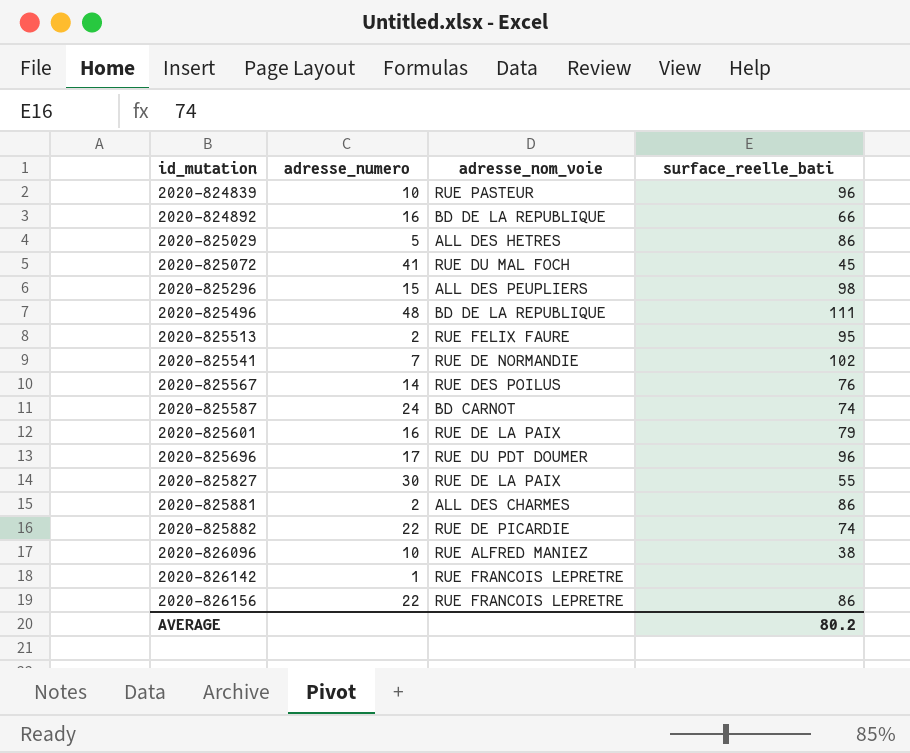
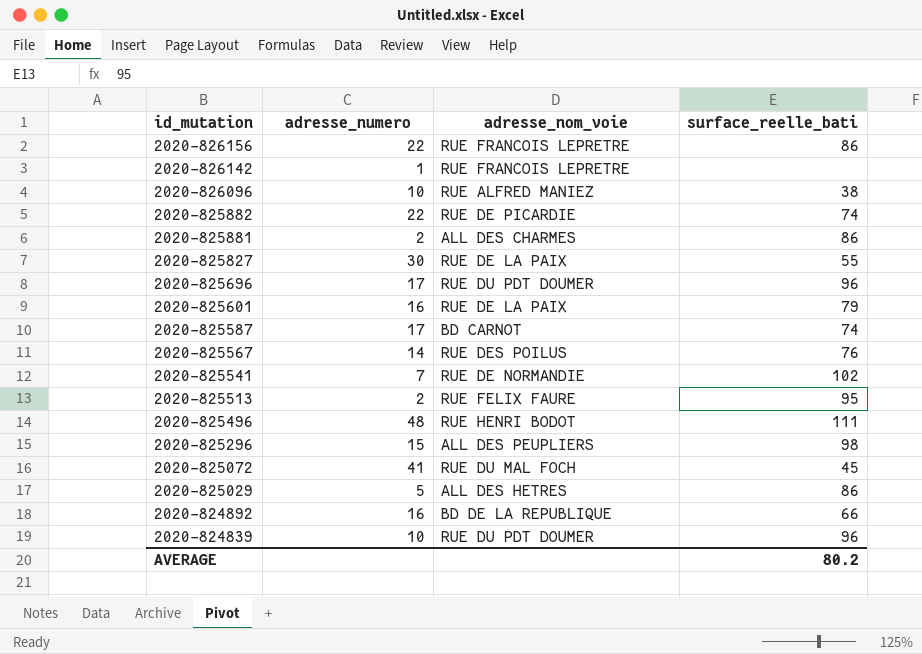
row order: id_mutation ascending -> id_mutation descending
2020-825587 | adresse_numero: 24 -> 17
2020-825496 | adresse_nom_voie: BD DE LA REPUBLIQUE -> RUE HENRI BODOT
2020-824839 | adresse_nom_voie: RUE PASTEUR -> RUE DU PDT DOUMER

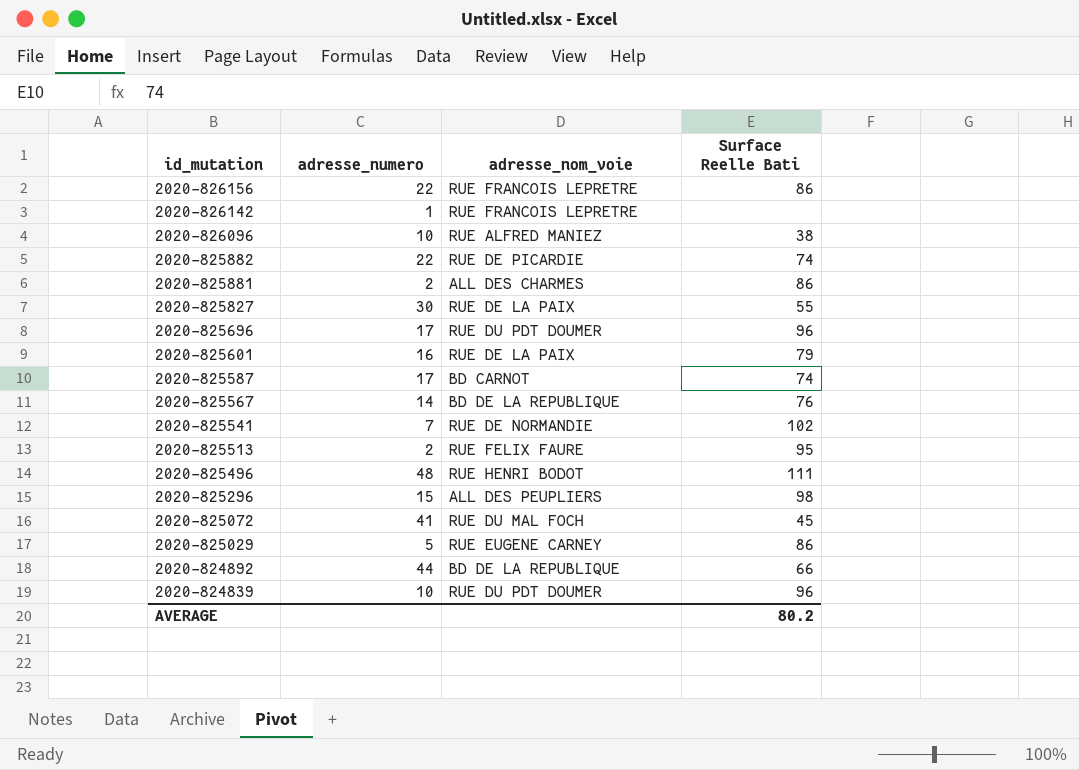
column name: surface_reelle_bati -> Surface Reelle Bati
2020-825567 | adresse_nom_voie: RUE DES POILUS -> BD DE LA REPUBLIQUE
2020-825029 | adresse_nom_voie: ALL DES HETRES -> RUE EUGENE CARNEY
2020-824892 | adresse_numero: 16 -> 44

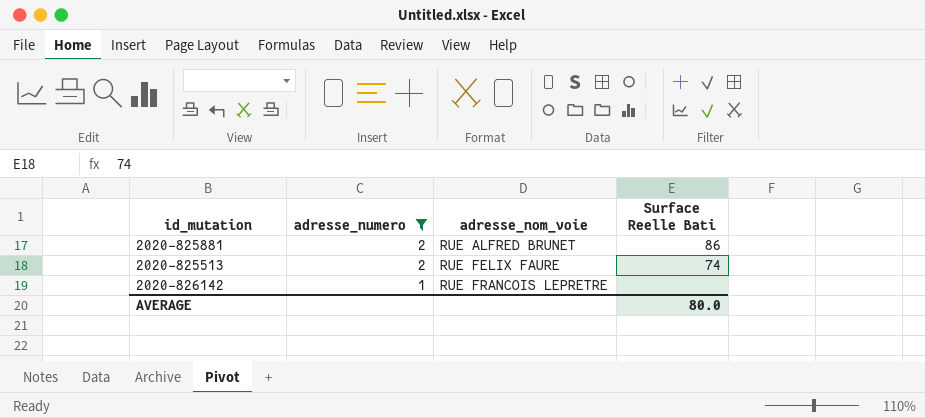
filter: none -> adresse_numero <= 2
row order: id_mutation descending -> adresse_numero descending
2020-825881 | adresse_nom_voie: ALL DES CHARMES -> RUE ALFRED BRUNET
2020-825513 | Surface Reelle Bati: 95 -> 74
AVERAGE | Surface Reelle Bati: 80.2 -> 80.0

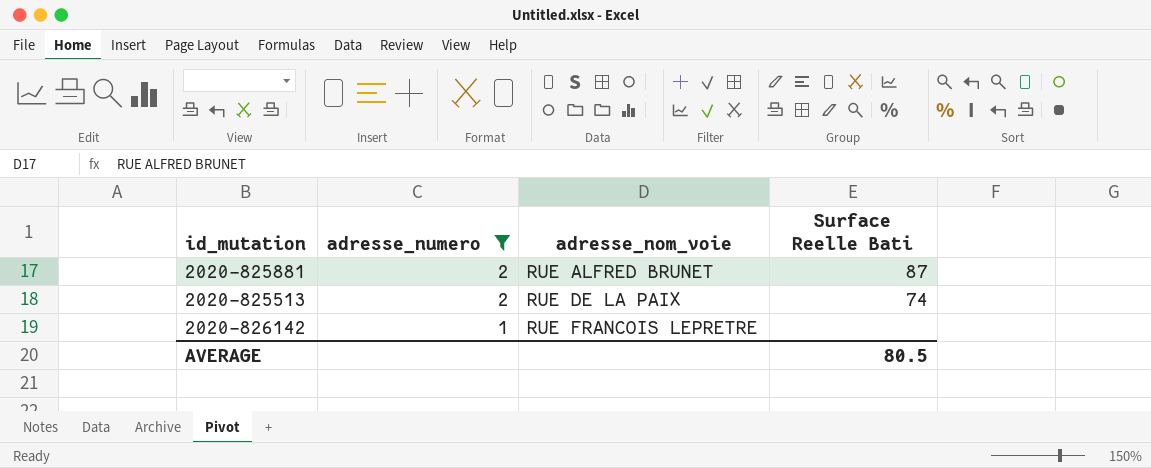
2020-825881 | Surface Reelle Bati: 86 -> 87
2020-825513 | adresse_nom_voie: RUE FELIX FAURE -> RUE DE LA PAIX
AVERAGE | Surface Reelle Bati: 80.0 -> 80.5

